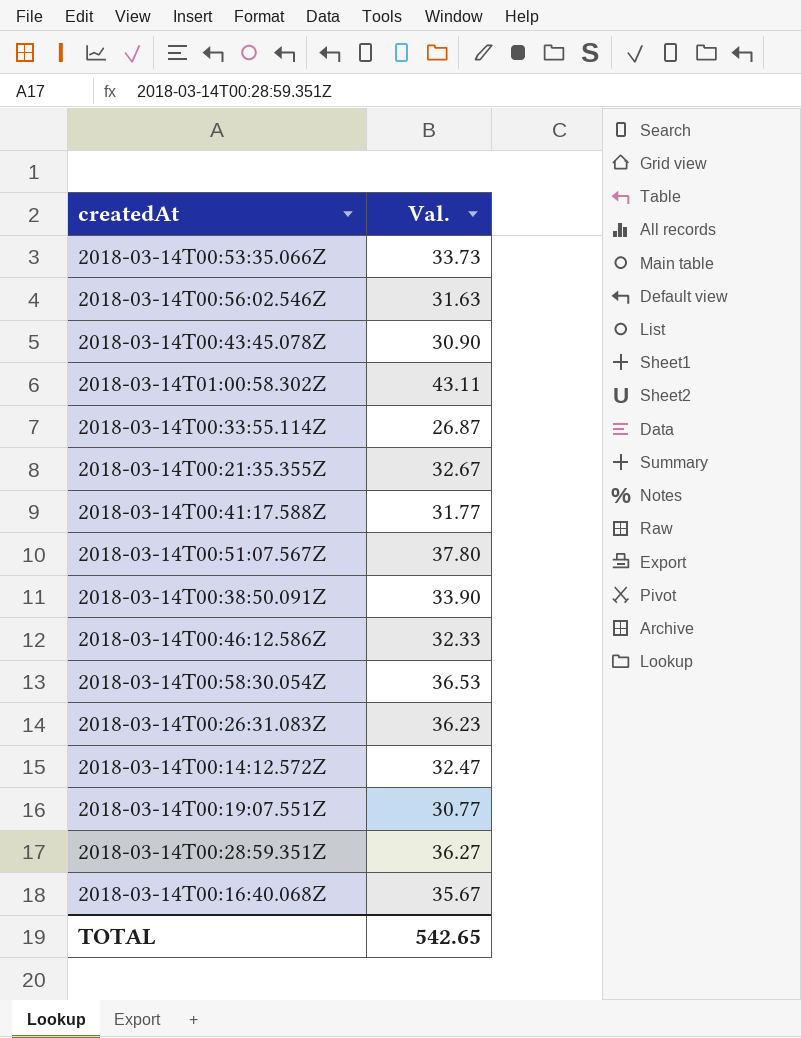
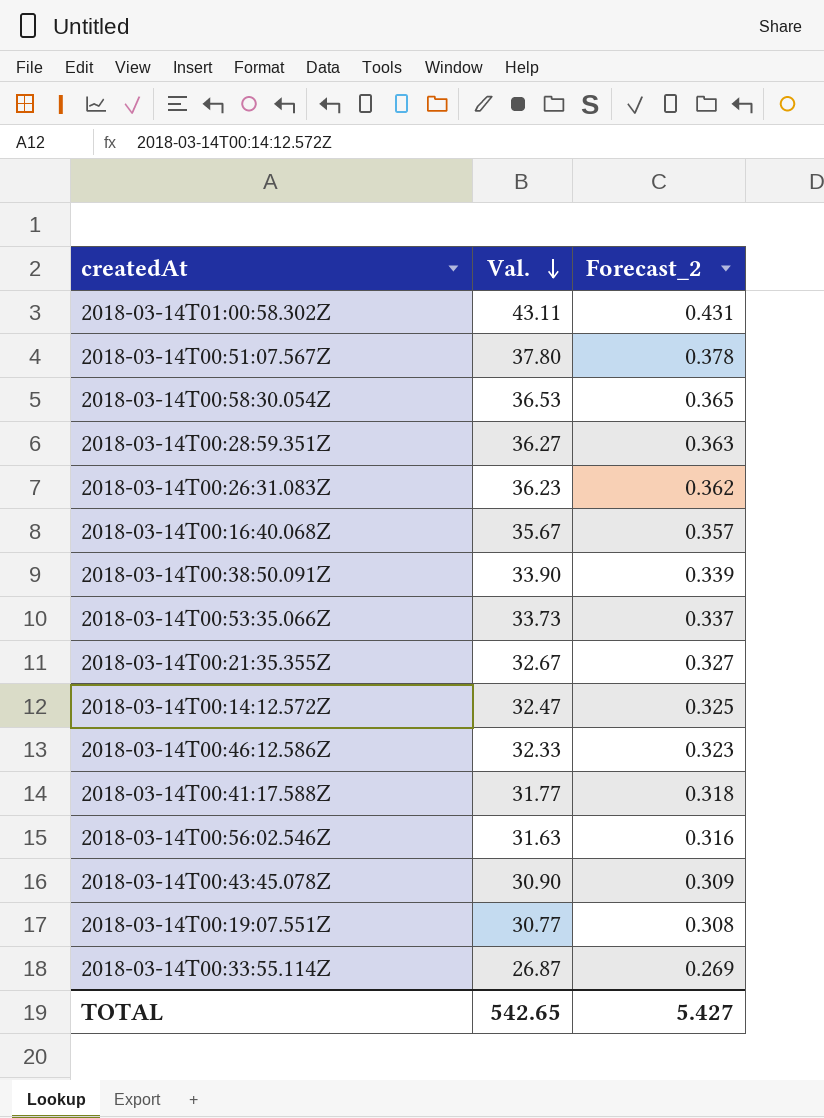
row order: none -> Val. descending
column Forecast_2 | formula: none -> [Val.] * 0.01

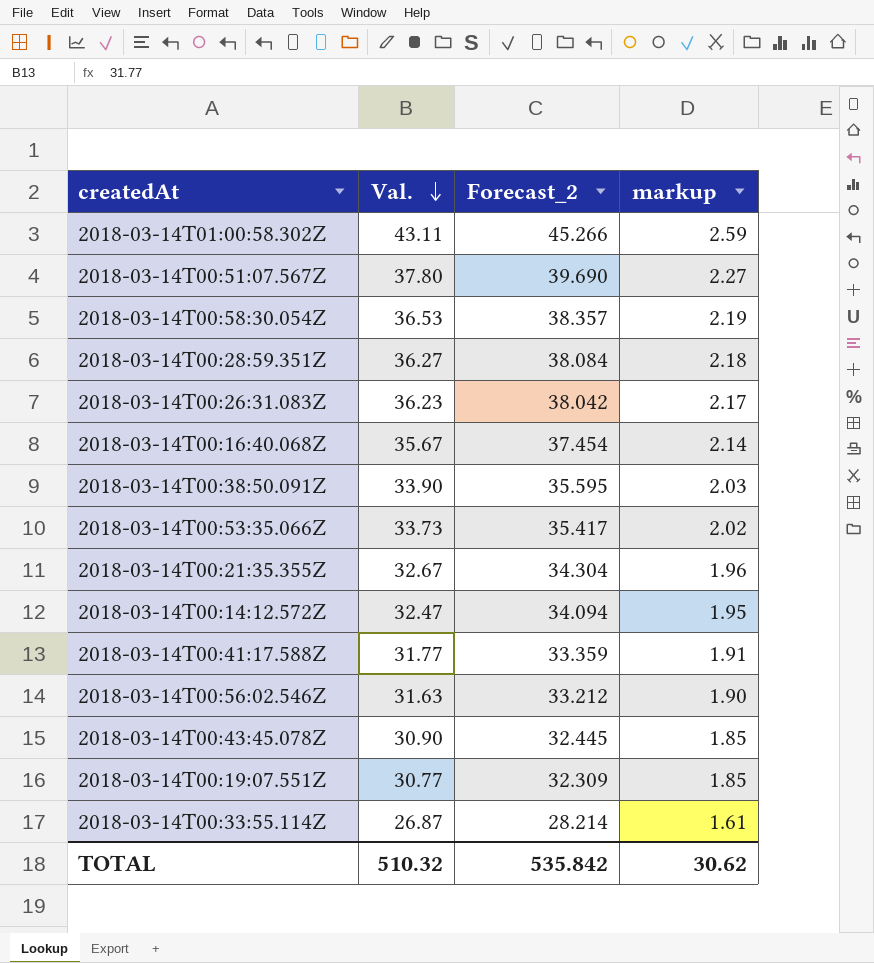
column Forecast_2 | formula: [Val.] * 0.01 -> [Val.] * 1.05
column markup | formula: none -> [Val.] * 0.06
row 2018-03-14T00:46:12.586Z: 32.33 | 0.323 -> none
TOTAL | Val.: 542.65 -> 510.32
TOTAL | Forecast_2: 5.427 -> 535.842

